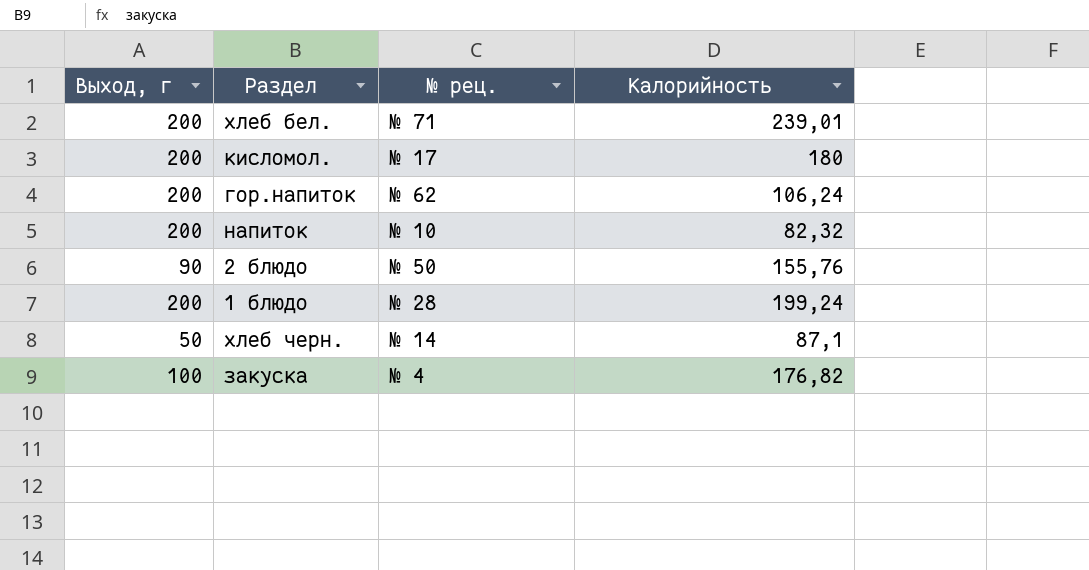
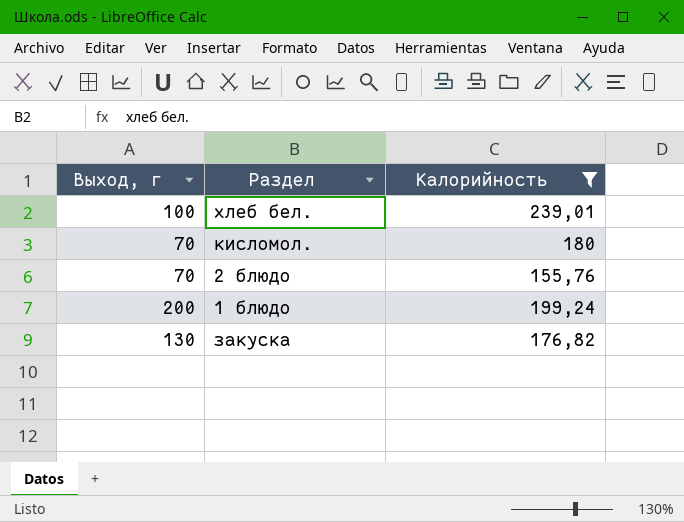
filter: none -> Калорийность >= 155,76
column № рец. | position: 3 -> none
хлеб бел. | Выход, г: 200 -> 100
кисломол. | Выход, г: 200 -> 70
2 блюдо | Выход, г: 90 -> 70
закуска | Выход, г: 100 -> 130

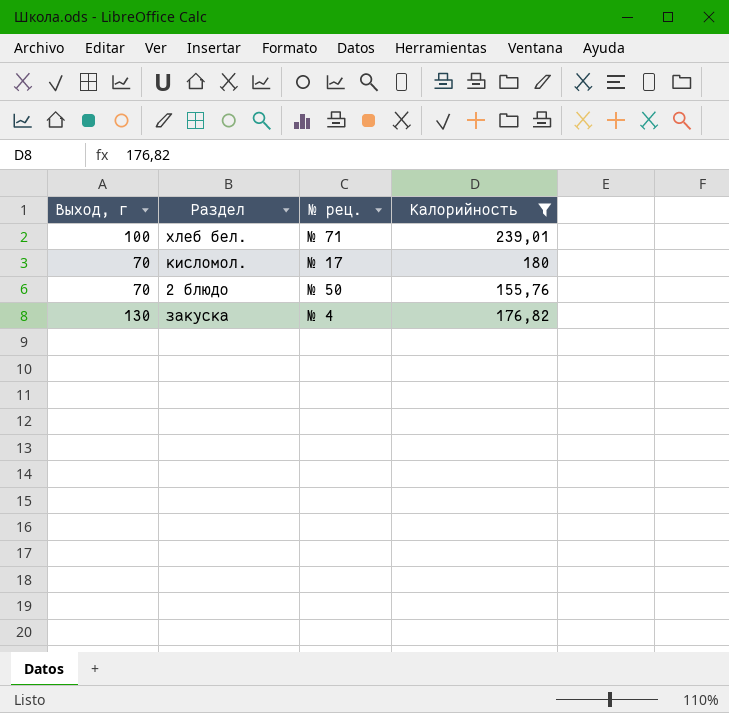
column № рец. | position: none -> 3
row 1 блюдо: 200 | 199,24 -> none

